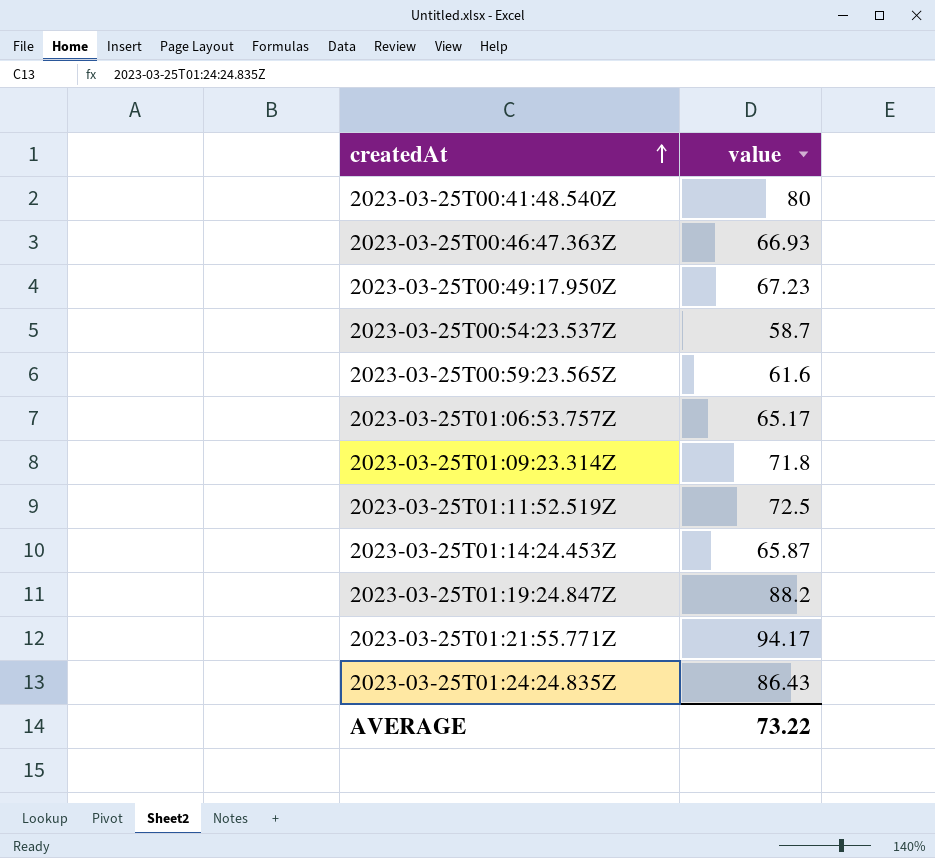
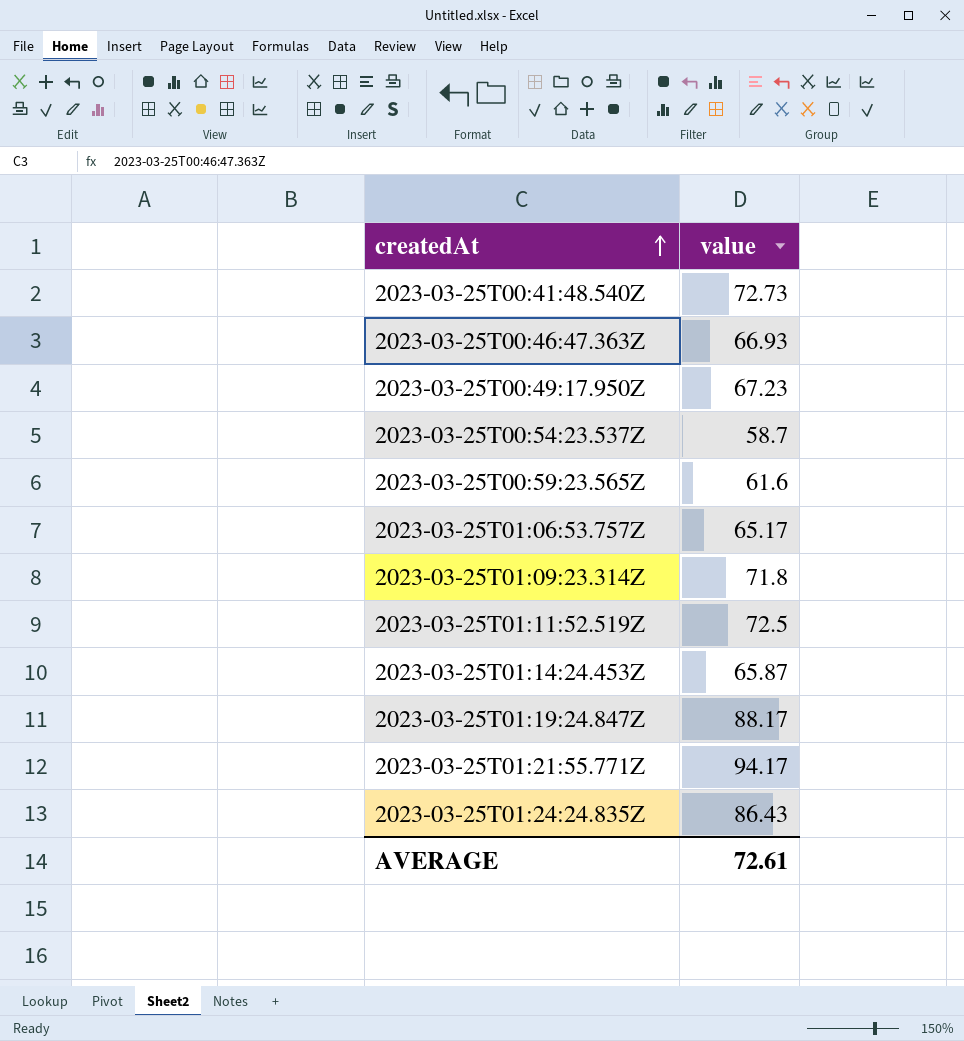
2023-03-25T00:41:48.540Z | value: 80 -> 72.73
2023-03-25T01:19:24.847Z | value: 88.2 -> 88.17
AVERAGE | value: 73.22 -> 72.61

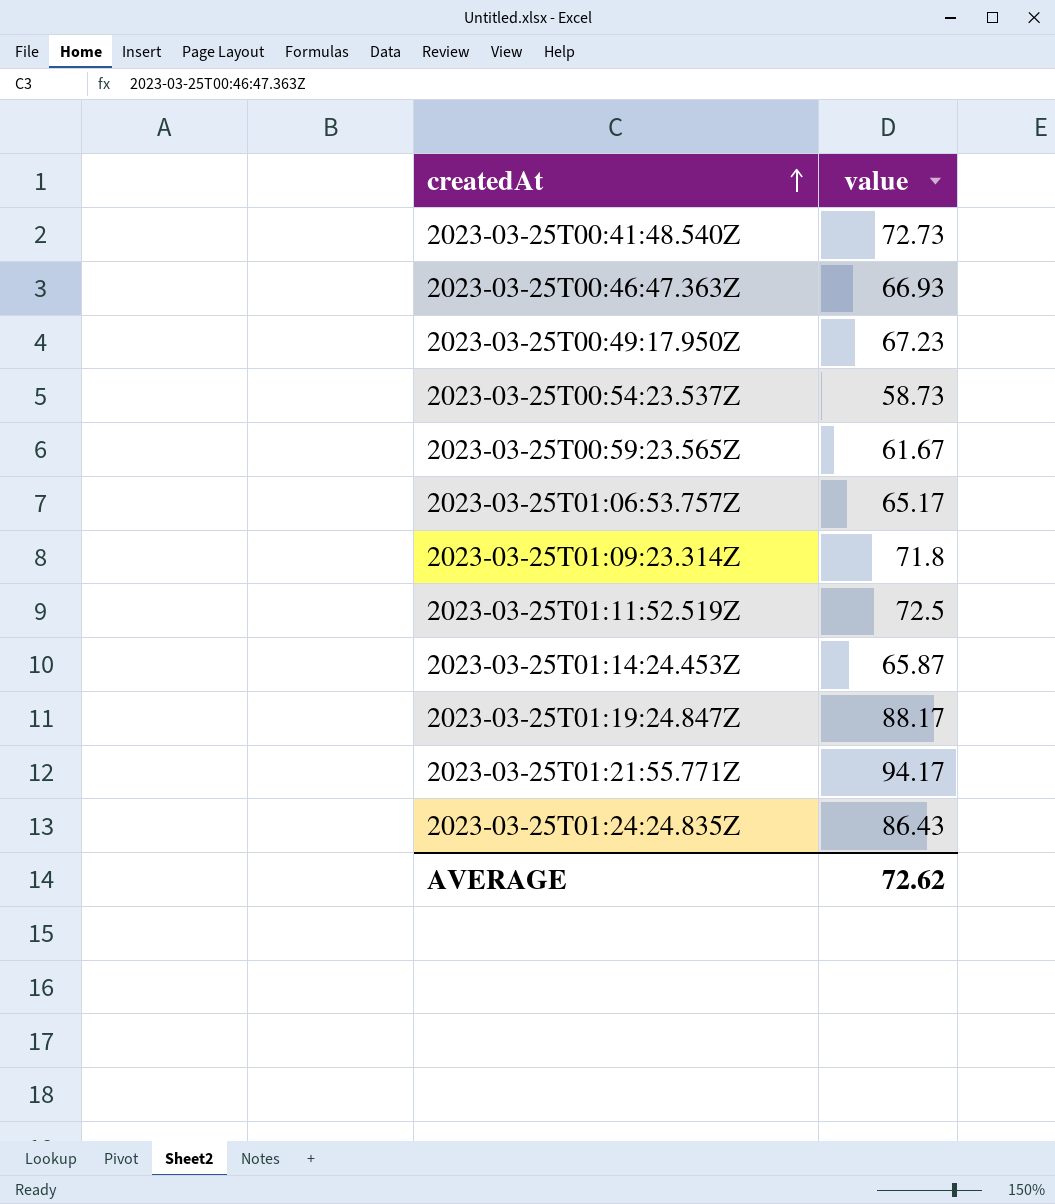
2023-03-25T00:54:23.537Z | value: 58.7 -> 58.73
2023-03-25T00:59:23.565Z | value: 61.6 -> 61.67
AVERAGE | value: 72.61 -> 72.62

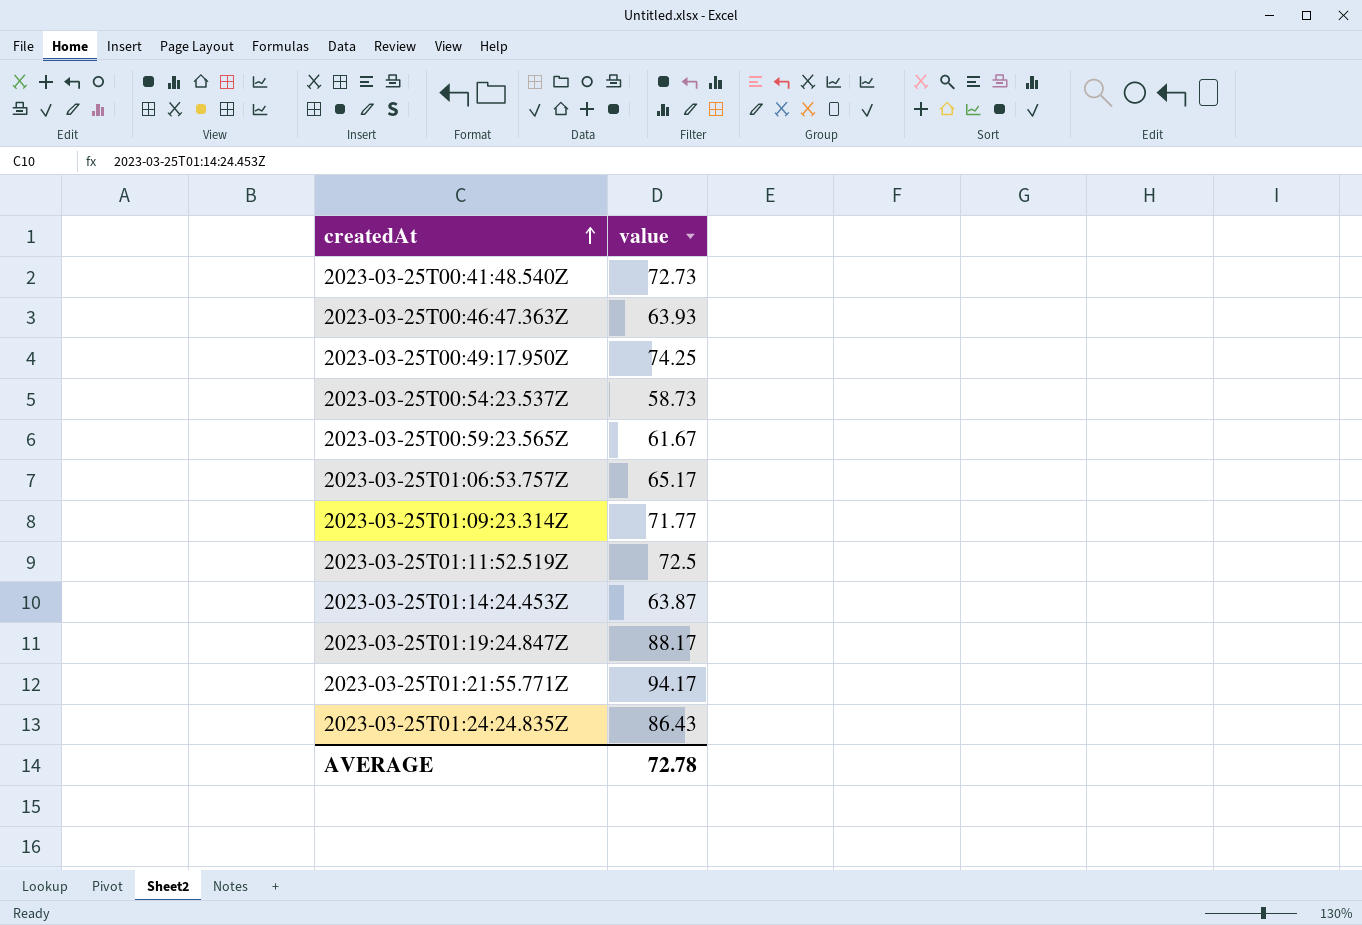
2023-03-25T00:46:47.363Z | value: 66.93 -> 63.93
2023-03-25T00:49:17.950Z | value: 67.23 -> 74.25
2023-03-25T01:09:23.314Z | value: 71.8 -> 71.77
2023-03-25T01:14:24.453Z | value: 65.87 -> 63.87
AVERAGE | value: 72.62 -> 72.78

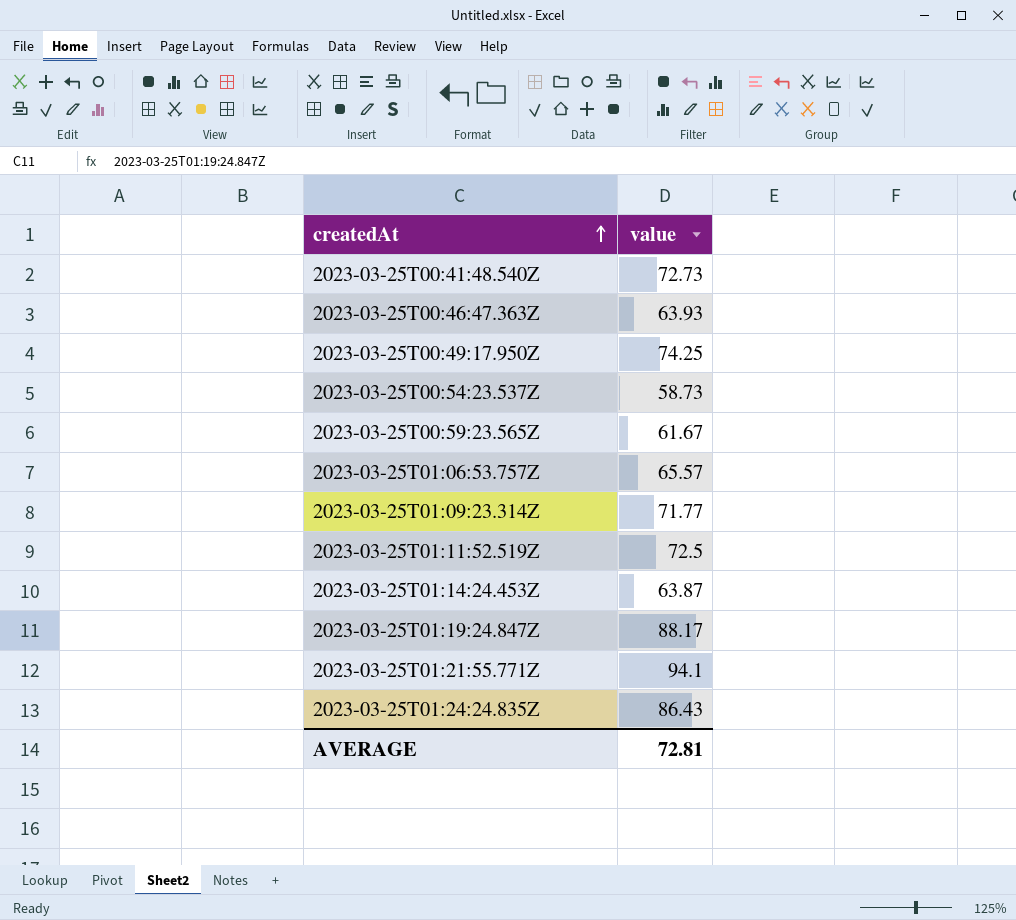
2023-03-25T01:06:53.757Z | value: 65.17 -> 65.57
2023-03-25T01:21:55.771Z | value: 94.17 -> 94.1
AVERAGE | value: 72.78 -> 72.81

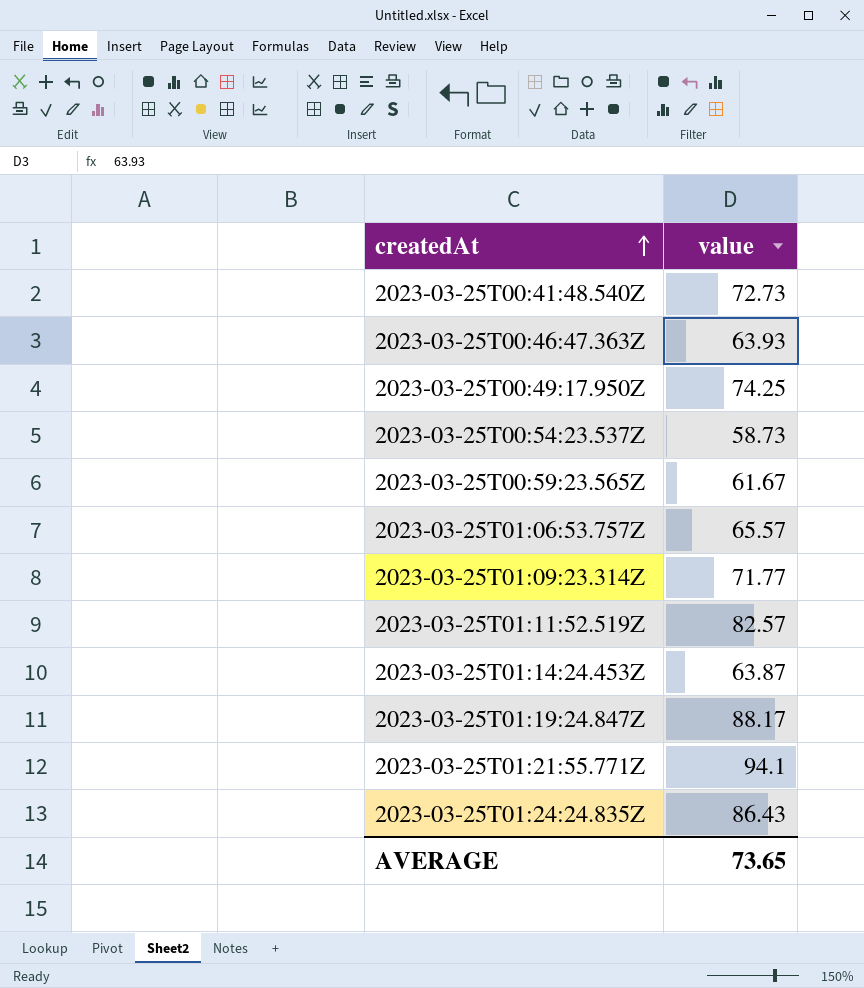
2023-03-25T01:11:52.519Z | value: 72.5 -> 82.57
AVERAGE | value: 72.81 -> 73.65

